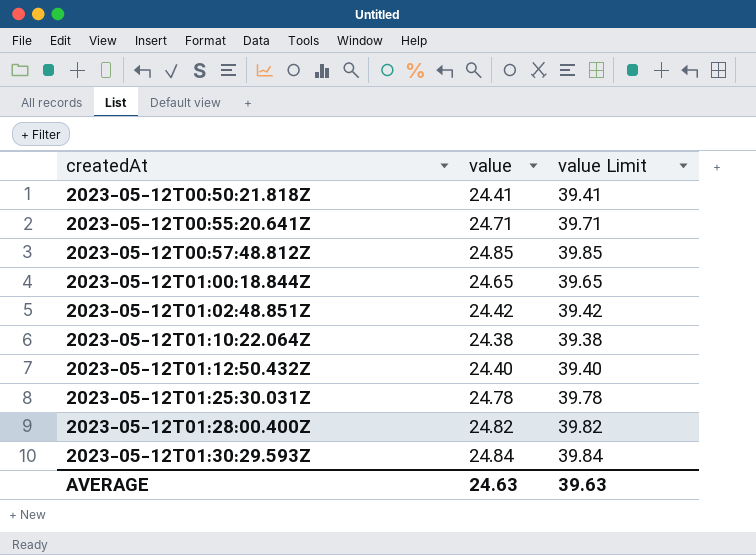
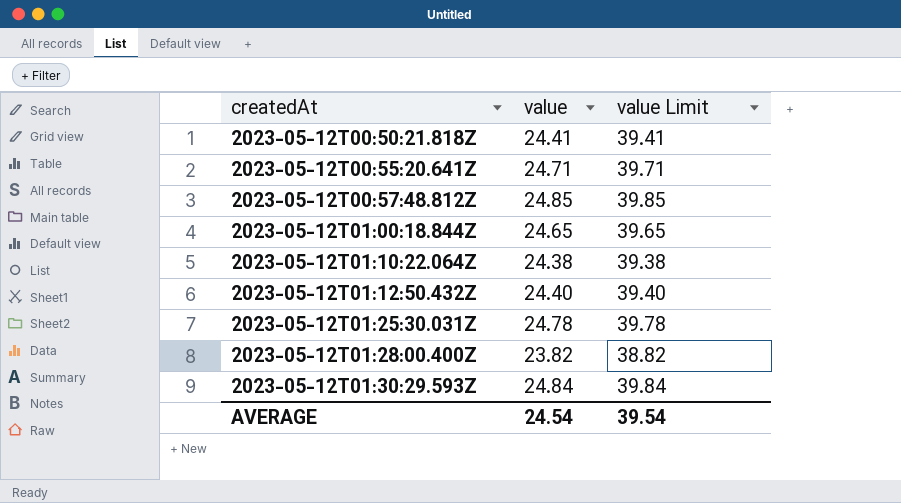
row 2023-05-12T01:02:48.851Z: 24.42 | 39.42 -> none
2023-05-12T01:28:00.400Z | value: 24.82 -> 23.82
2023-05-12T01:28:00.400Z | value Limit: 39.82 -> 38.82
AVERAGE | value: 24.63 -> 24.54
AVERAGE | value Limit: 39.63 -> 39.54

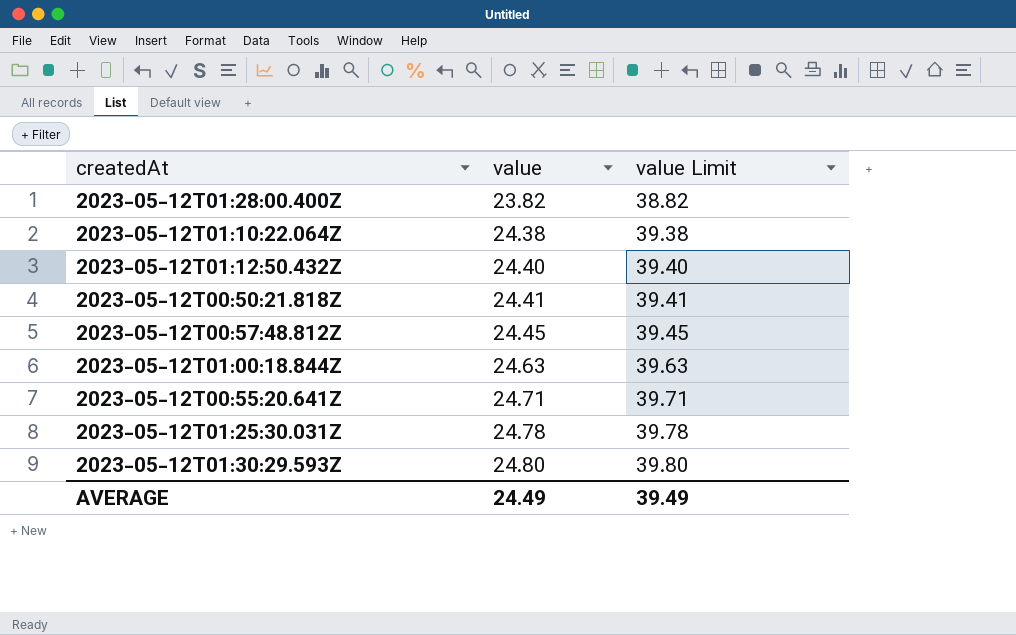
row order: createdAt ascending -> value ascending
2023-05-12T00:57:48.812Z | value: 24.85 -> 24.45
2023-05-12T00:57:48.812Z | value Limit: 39.85 -> 39.45
2023-05-12T01:00:18.844Z | value: 24.65 -> 24.63
2023-05-12T01:00:18.844Z | value Limit: 39.65 -> 39.63
2023-05-12T01:30:29.593Z | value: 24.84 -> 24.80
2023-05-12T01:30:29.593Z | value Limit: 39.84 -> 39.80
AVERAGE | value: 24.54 -> 24.49
AVERAGE | value Limit: 39.54 -> 39.49

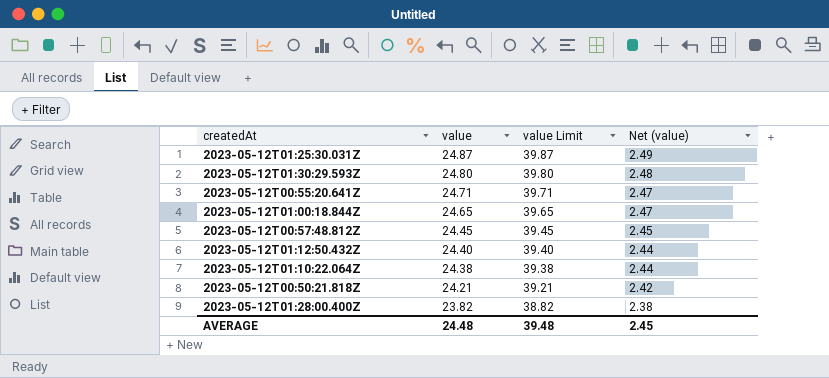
row order: value ascending -> value descending
column Net (value) | formula: none -> [value] * 0.1
2023-05-12T01:25:30.031Z | value: 24.78 -> 24.87
2023-05-12T01:25:30.031Z | value Limit: 39.78 -> 39.87
2023-05-12T01:00:18.844Z | value: 24.63 -> 24.65
2023-05-12T01:00:18.844Z | value Limit: 39.63 -> 39.65
2023-05-12T00:50:21.818Z | value: 24.41 -> 24.21
2023-05-12T00:50:21.818Z | value Limit: 39.41 -> 39.21
AVERAGE | value: 24.49 -> 24.48
AVERAGE | value Limit: 39.49 -> 39.48

